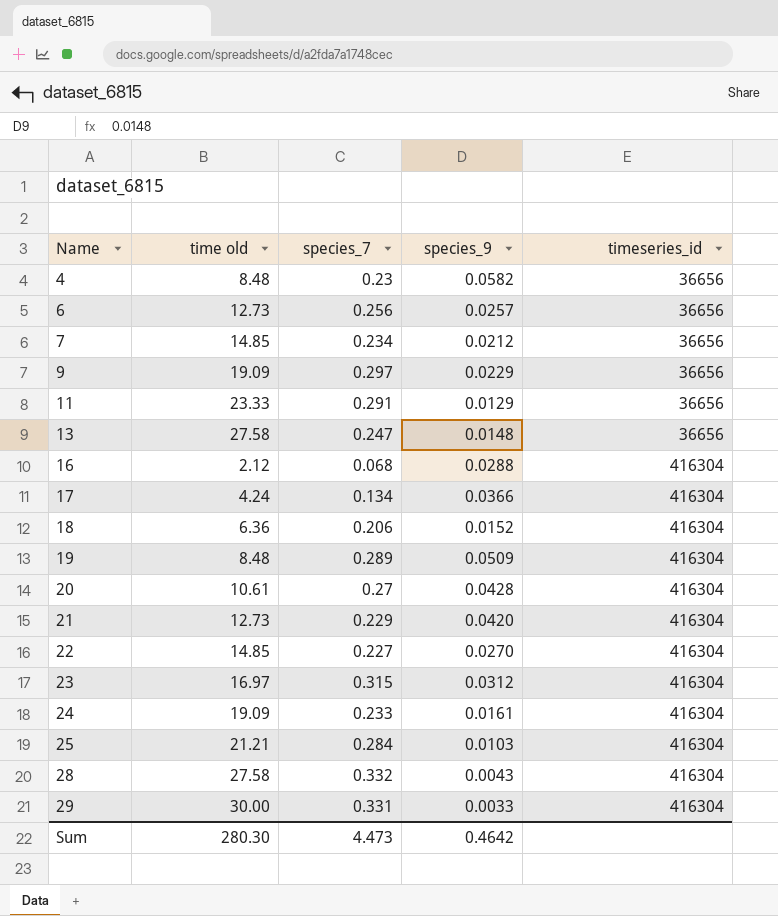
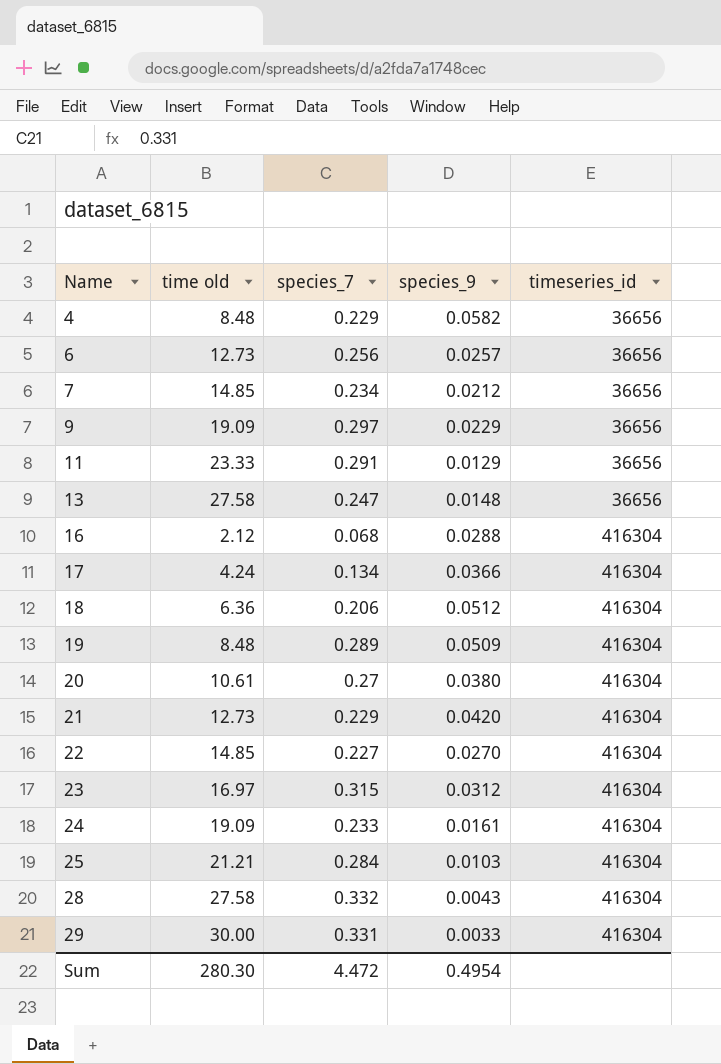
4 | species_7: 0.23 -> 0.229
18 | species_9: 0.0152 -> 0.0512
20 | species_9: 0.0428 -> 0.0380
Sum | species_7: 4.473 -> 4.472
Sum | species_9: 0.4642 -> 0.4954

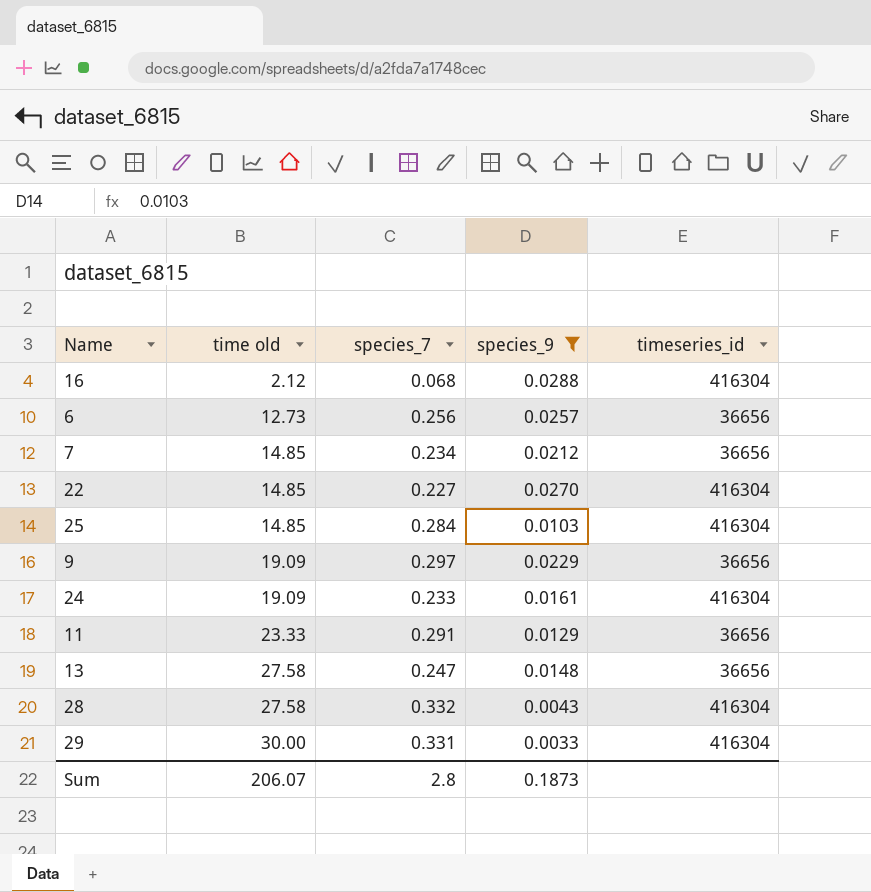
filter: none -> species_9 <= 0.0288
row order: Name ascending -> time old ascending
25 | time old: 21.21 -> 14.85
Sum | time old: 280.30 -> 206.07
Sum | species_7: 4.472 -> 2.8
Sum | species_9: 0.4954 -> 0.1873

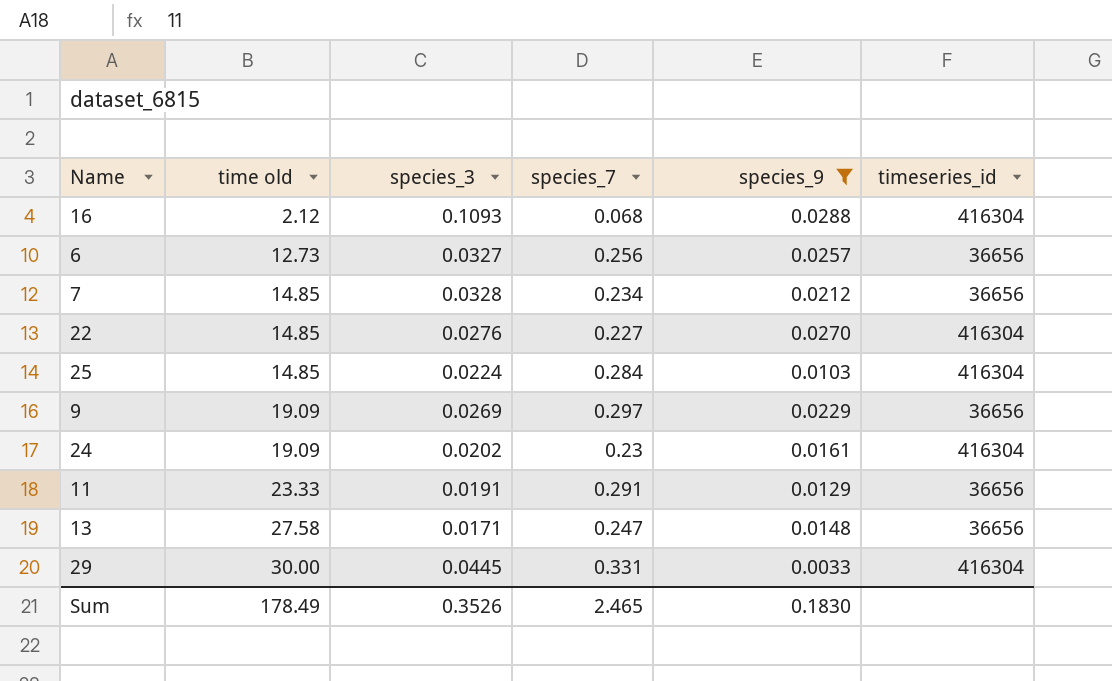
column species_3 | position: none -> 3
row 28: 27.58 | 0.332 | 0.0043 | 416304 -> none
24 | species_7: 0.233 -> 0.23
Sum | time old: 206.07 -> 178.49
Sum | species_7: 2.8 -> 2.465
Sum | species_9: 0.1873 -> 0.1830

